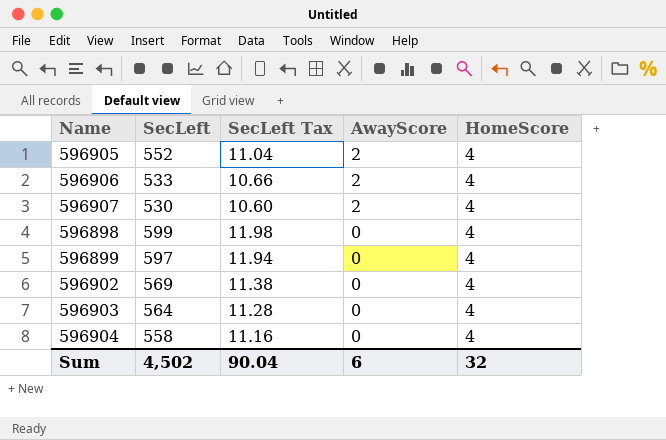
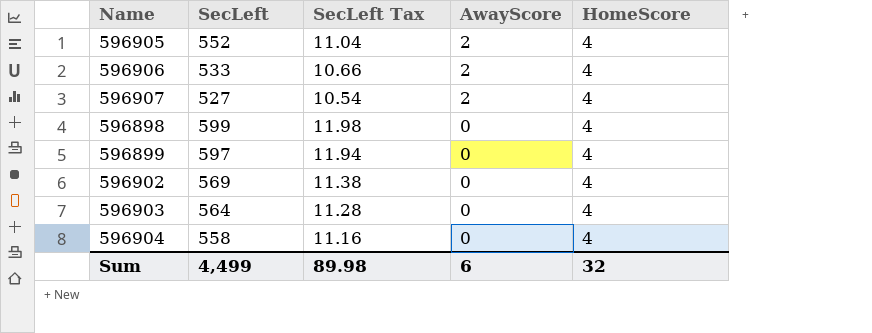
596907 | SecLeft: 530 -> 527
596907 | SecLeft Tax: 10.60 -> 10.54
Sum | SecLeft: 4,502 -> 4,499
Sum | SecLeft Tax: 90.04 -> 89.98

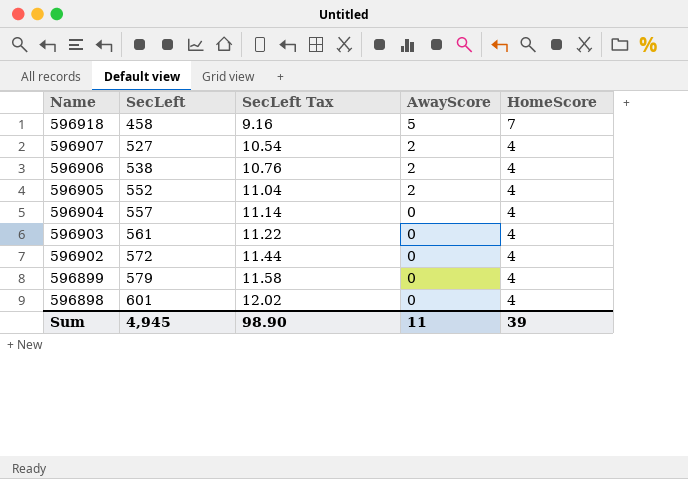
row order: AwayScore descending -> Name descending
row 596918: none -> 458 | 9.16 | 5 | 7
596906 | SecLeft: 533 -> 538
596906 | SecLeft Tax: 10.66 -> 10.76
596904 | SecLeft: 558 -> 557
596904 | SecLeft Tax: 11.16 -> 11.14
596903 | SecLeft: 564 -> 561
596903 | SecLeft Tax: 11.28 -> 11.22
596902 | SecLeft: 569 -> 572
596902 | SecLeft Tax: 11.38 -> 11.44
596899 | SecLeft: 597 -> 579
596899 | SecLeft Tax: 11.94 -> 11.58
596898 | SecLeft: 599 -> 601
596898 | SecLeft Tax: 11.98 -> 12.02
Sum | SecLeft: 4,499 -> 4,945
Sum | SecLeft Tax: 89.98 -> 98.90
Sum | AwayScore: 6 -> 11
Sum | HomeScore: 32 -> 39

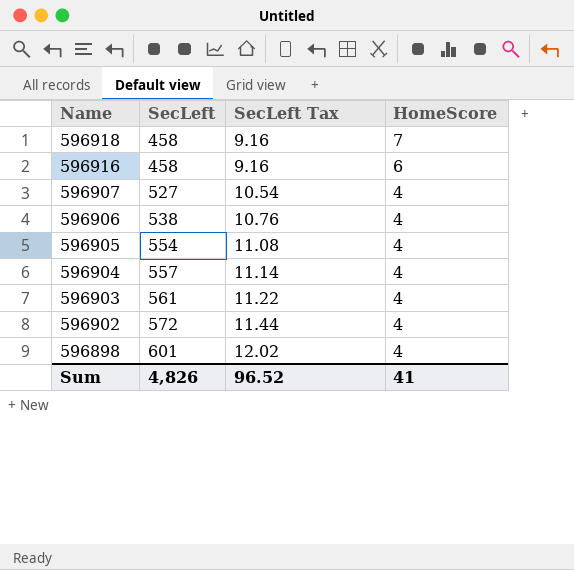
column AwayScore | position: 4 -> none
row 596899: 579 | 11.58 | 0 | 4 -> none
row 596916: none -> 458 | 9.16 | 6
596905 | SecLeft: 552 -> 554
596905 | SecLeft Tax: 11.04 -> 11.08
Sum | SecLeft: 4,945 -> 4,826
Sum | SecLeft Tax: 98.90 -> 96.52
Sum | HomeScore: 39 -> 41

